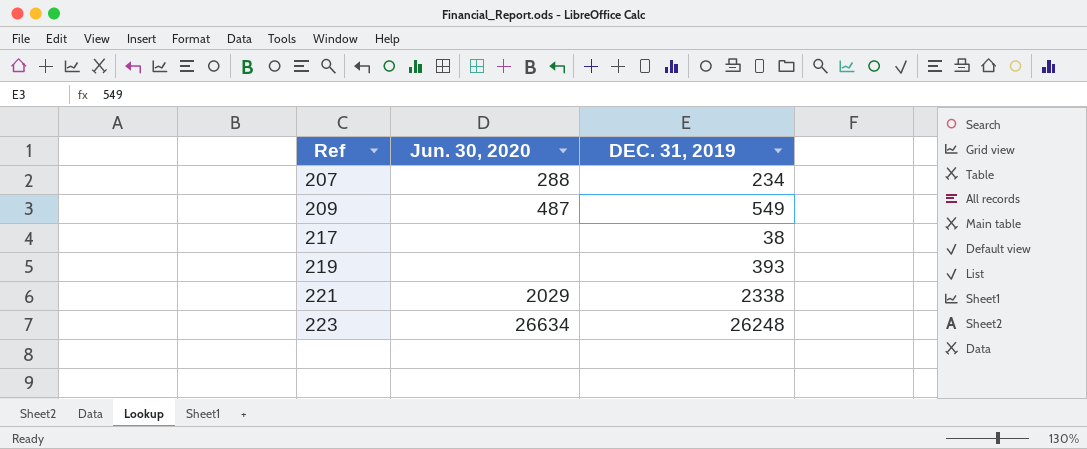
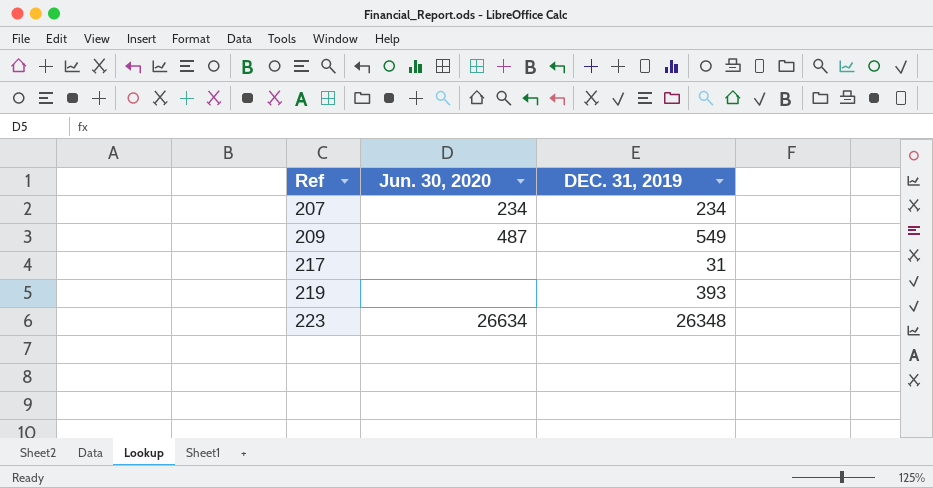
row 221: 2029 | 2338 -> none
207 | Jun. 30, 2020: 288 -> 234
217 | DEC. 31, 2019: 38 -> 31
223 | DEC. 31, 2019: 26248 -> 26348

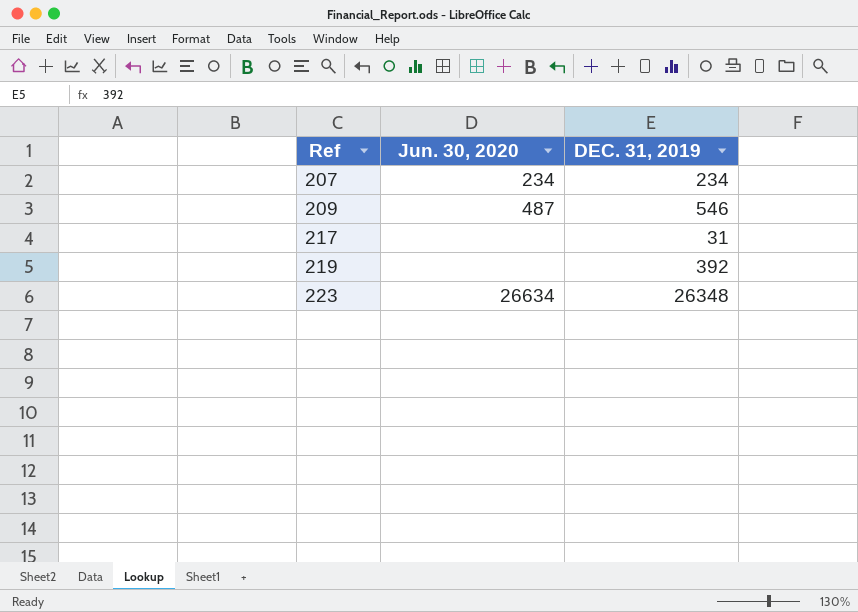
209 | DEC. 31, 2019: 549 -> 546
219 | DEC. 31, 2019: 393 -> 392

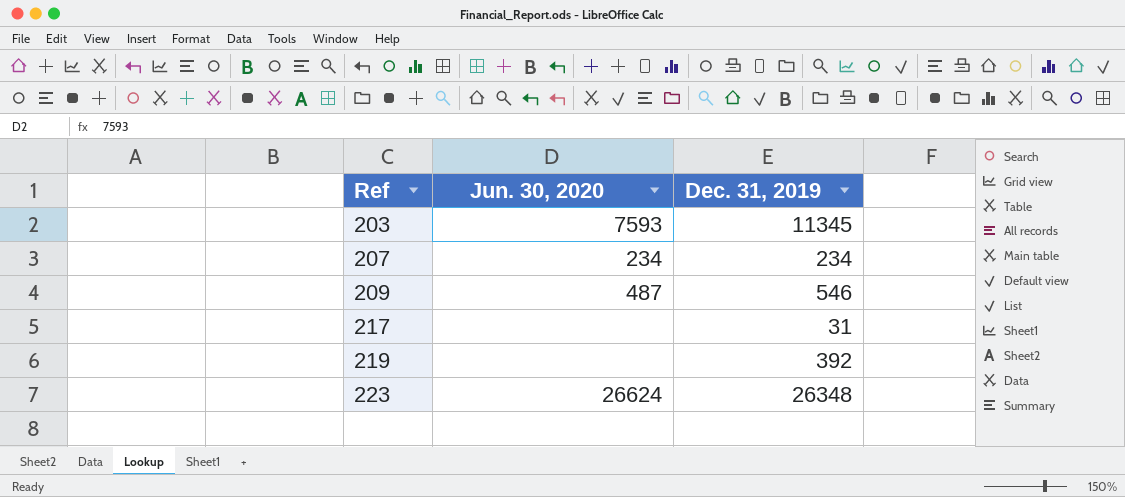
column name: DEC. 31, 2019 -> Dec. 31, 2019
row 203: none -> 7593 | 11345
223 | Jun. 30, 2020: 26634 -> 26624

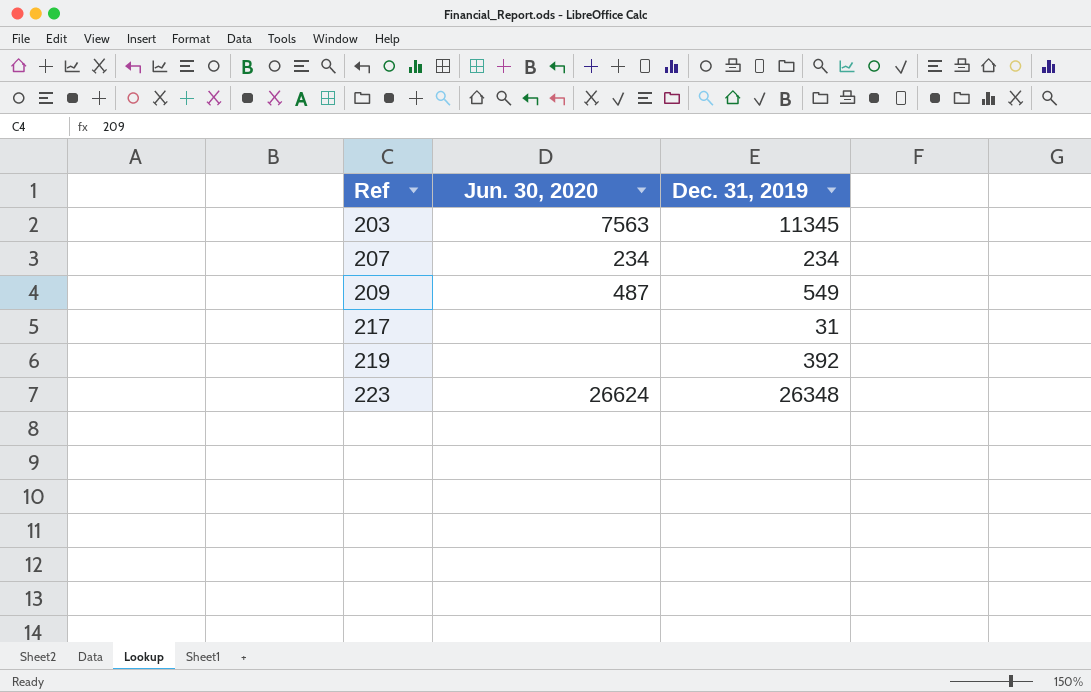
203 | Jun. 30, 2020: 7593 -> 7563
209 | Dec. 31, 2019: 546 -> 549

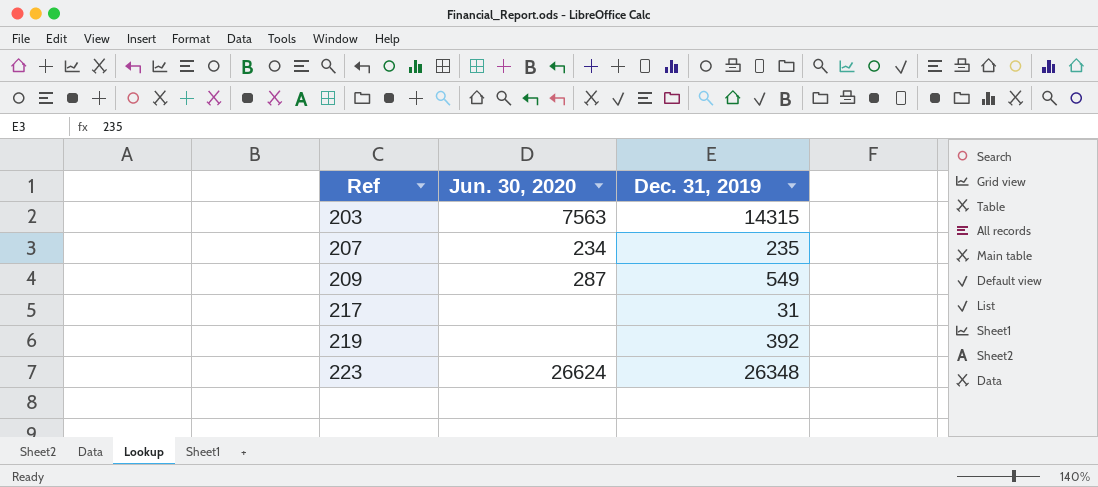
203 | Dec. 31, 2019: 11345 -> 14315
207 | Dec. 31, 2019: 234 -> 235
209 | Jun. 30, 2020: 487 -> 287

